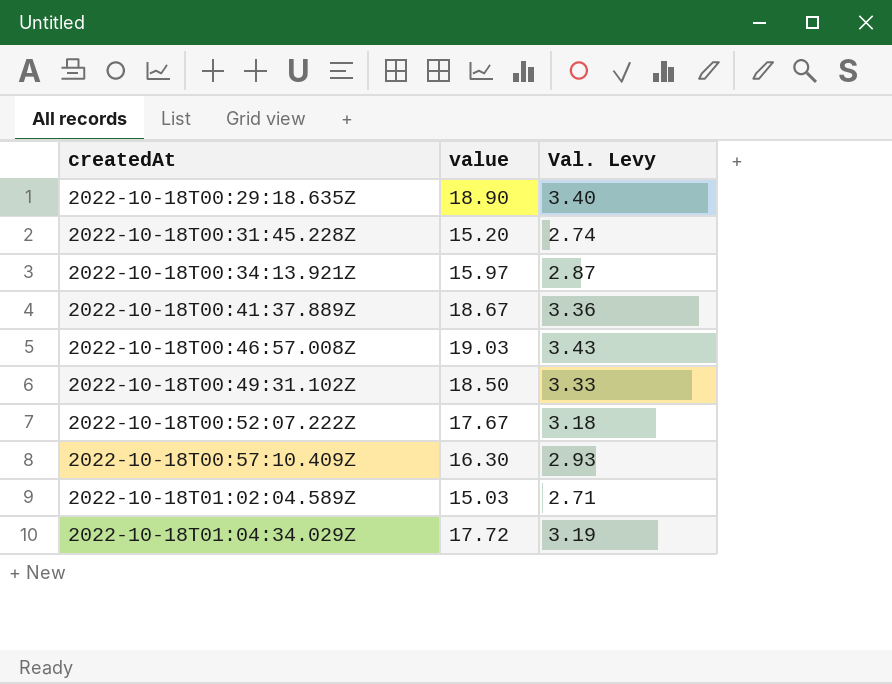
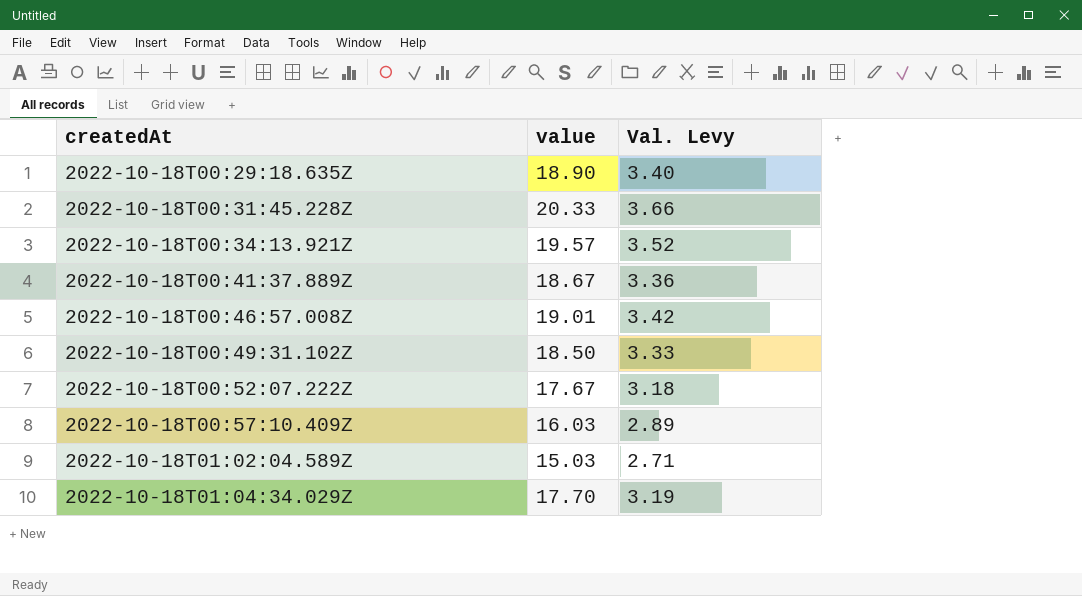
2022-10-18T00:31:45.228Z | value: 15.20 -> 20.33
2022-10-18T00:31:45.228Z | Val. Levy: 2.74 -> 3.66
2022-10-18T00:34:13.921Z | value: 15.97 -> 19.57
2022-10-18T00:34:13.921Z | Val. Levy: 2.87 -> 3.52
2022-10-18T00:46:57.008Z | value: 19.03 -> 19.01
2022-10-18T00:46:57.008Z | Val. Levy: 3.43 -> 3.42
2022-10-18T00:57:10.409Z | value: 16.30 -> 16.03
2022-10-18T00:57:10.409Z | Val. Levy: 2.93 -> 2.89
2022-10-18T01:04:34.029Z | value: 17.72 -> 17.70

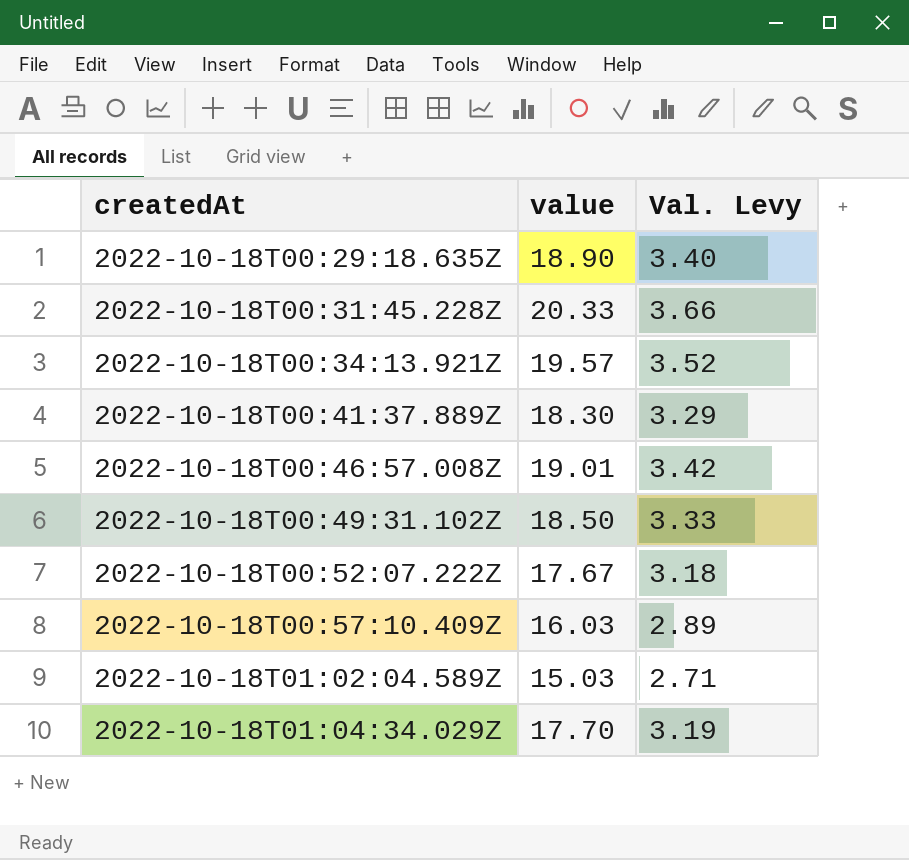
2022-10-18T00:41:37.889Z | value: 18.67 -> 18.30
2022-10-18T00:41:37.889Z | Val. Levy: 3.36 -> 3.29

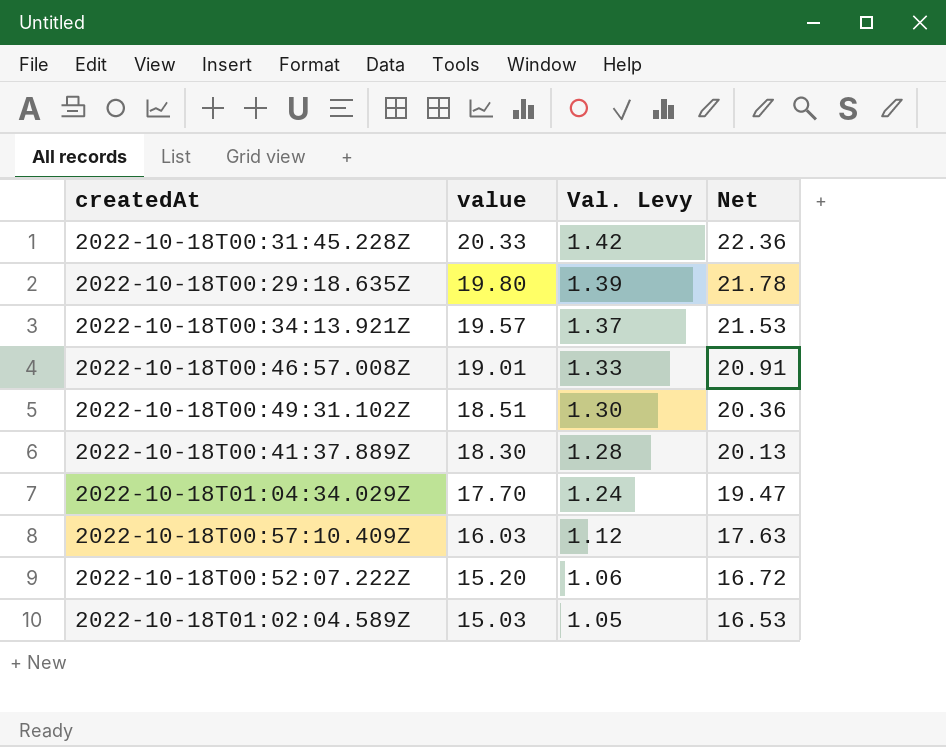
row order: createdAt ascending -> value descending
column Val. Levy | formula: [value] * 0.18 -> [value] * 0.07
column Net | formula: none -> [value] * 1.1
2022-10-18T00:29:18.635Z | value: 18.90 -> 19.80
2022-10-18T00:49:31.102Z | value: 18.50 -> 18.51
2022-10-18T00:52:07.222Z | value: 17.67 -> 15.20

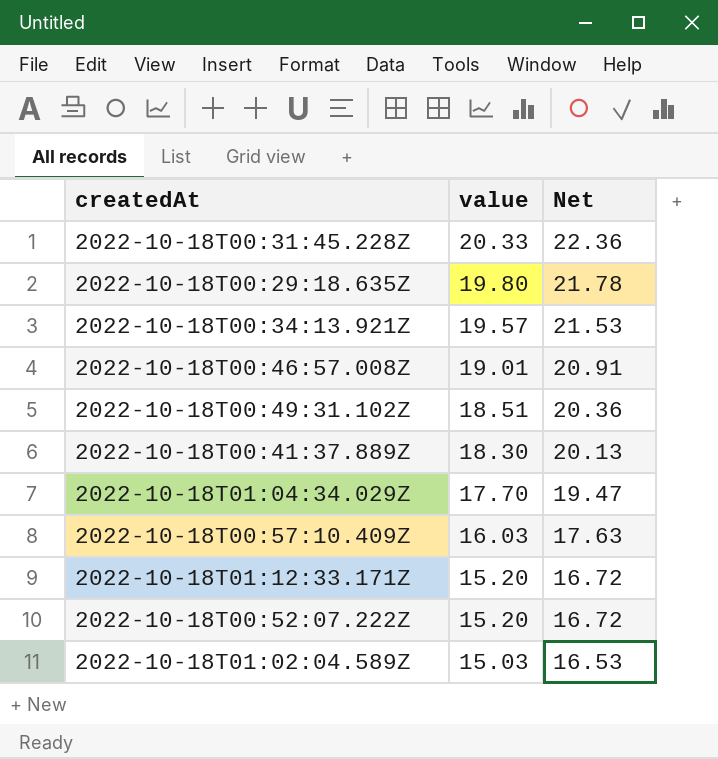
column Val. Levy | formula: [value] * 0.07 -> none
row 2022-10-18T01:12:33.171Z: none -> 15.20 | 16.72

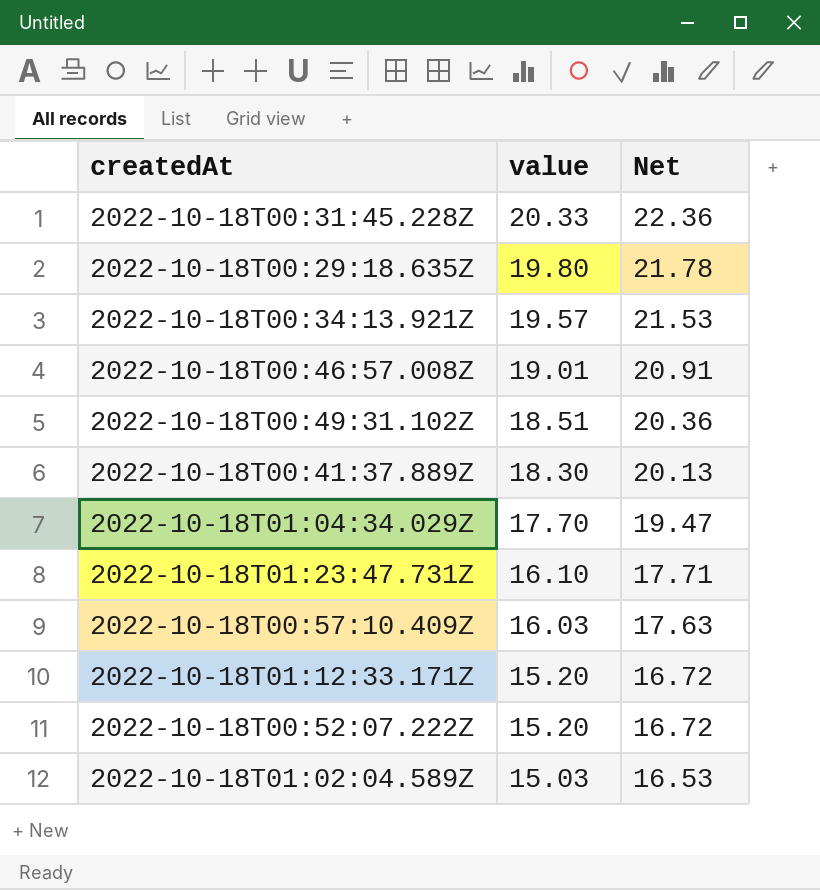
row 2022-10-18T01:23:47.731Z: none -> 16.10 | 17.71

